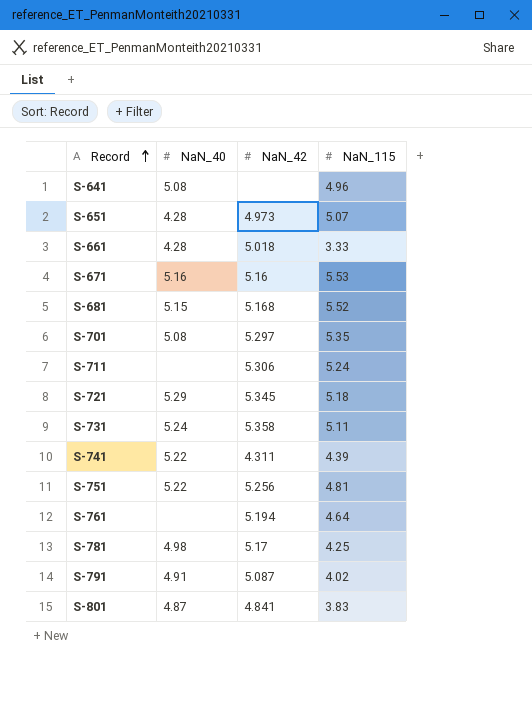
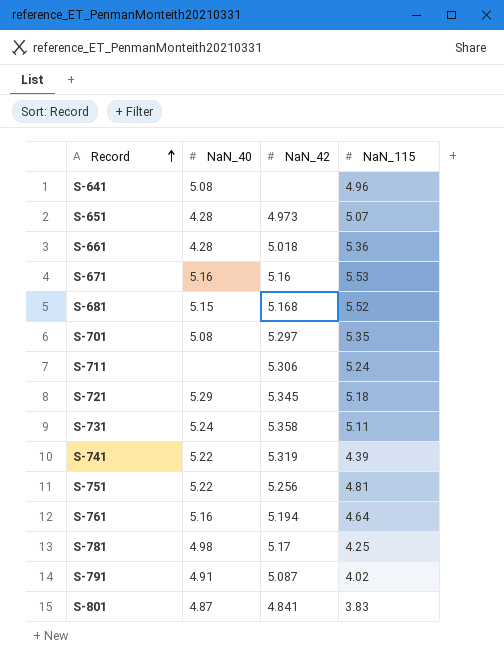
S-661 | NaN_115: 3.33 -> 5.36
S-741 | NaN_42: 4.311 -> 5.319
S-761 | NaN_40: none -> 5.16

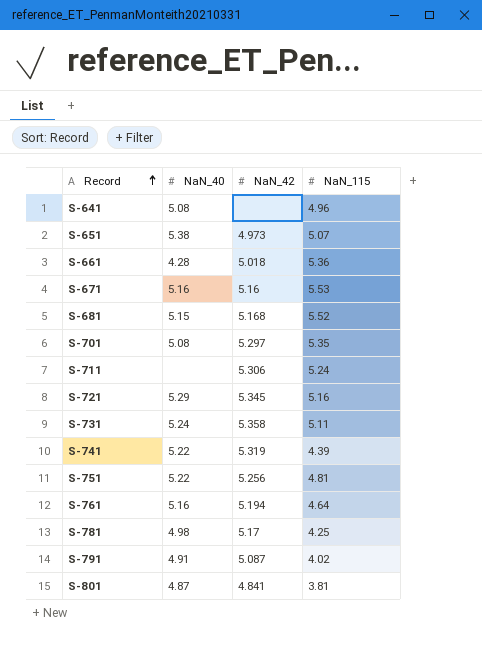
S-651 | NaN_40: 4.28 -> 5.38
S-721 | NaN_115: 5.18 -> 5.16
S-801 | NaN_115: 3.83 -> 3.81

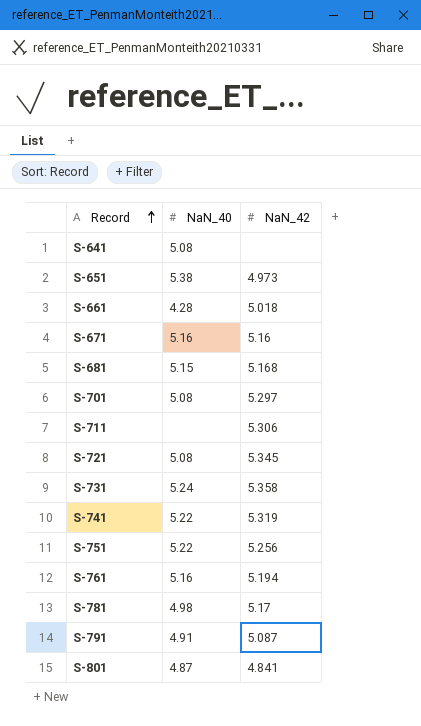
column NaN_115 | position: 4 -> none
S-721 | NaN_40: 5.29 -> 5.08

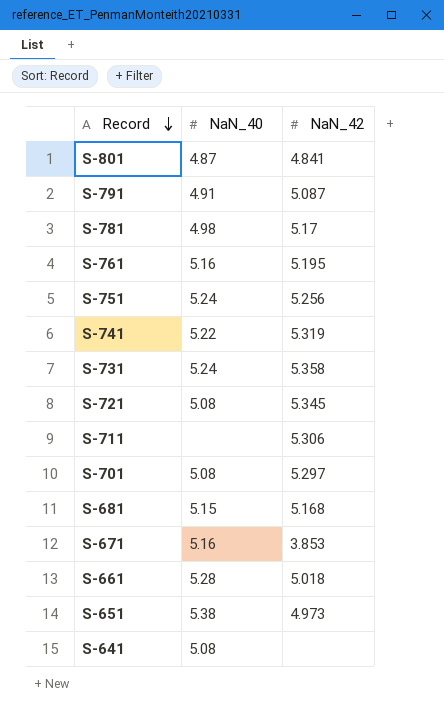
row order: Record ascending -> Record descending
S-761 | NaN_42: 5.194 -> 5.195
S-751 | NaN_40: 5.22 -> 5.24
S-671 | NaN_42: 5.16 -> 3.853
S-661 | NaN_40: 4.28 -> 5.28

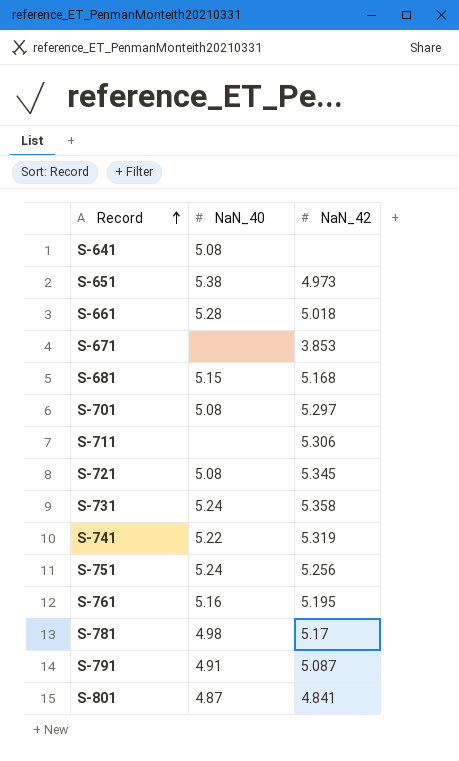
row order: Record descending -> Record ascending
S-671 | NaN_40: 5.16 -> none

